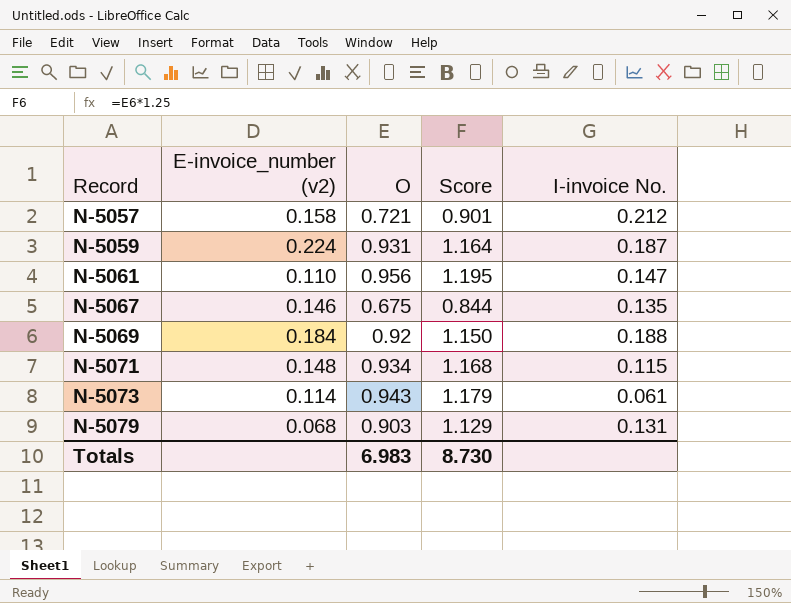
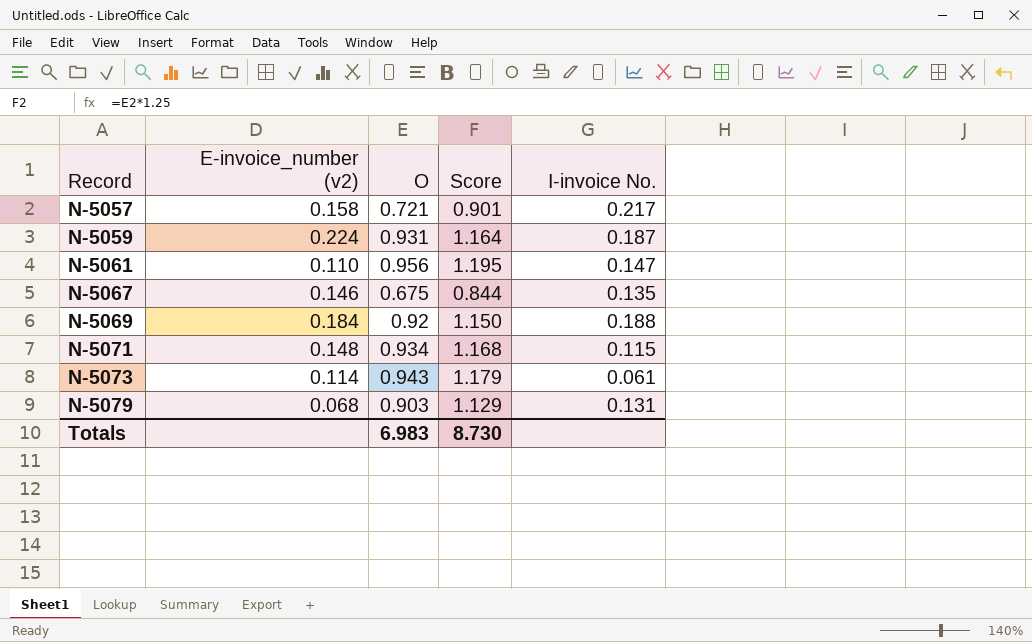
N-5057 | I-invoice No.: 0.212 -> 0.217

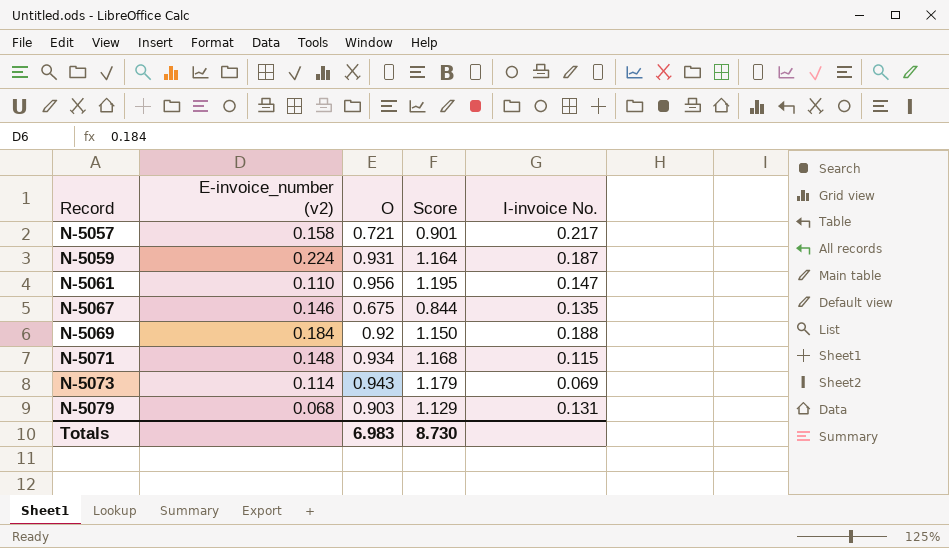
N-5073 | I-invoice No.: 0.061 -> 0.069

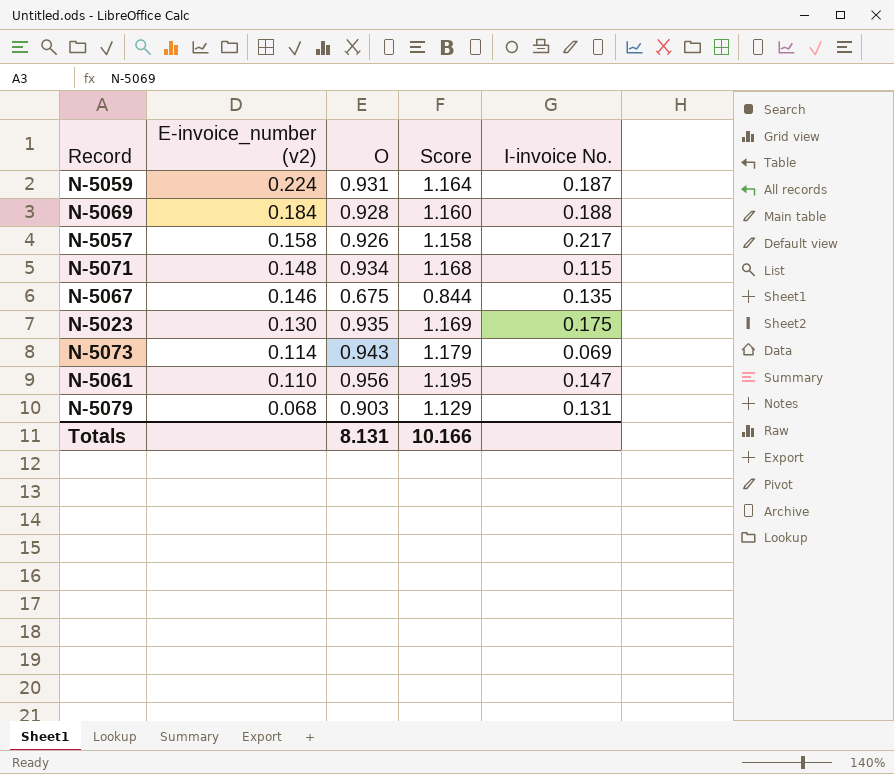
row order: Record ascending -> E-invoice_number (v2) descending
N-5069 | O: 0.92 -> 0.928
N-5069 | Score: 1.150 -> 1.160
N-5057 | O: 0.721 -> 0.926
N-5057 | Score: 0.901 -> 1.158
row N-5023: none -> 0.130 | 0.935 | 1.169 | 0.175
Totals | O: 6.983 -> 8.131
Totals | Score: 8.730 -> 10.166

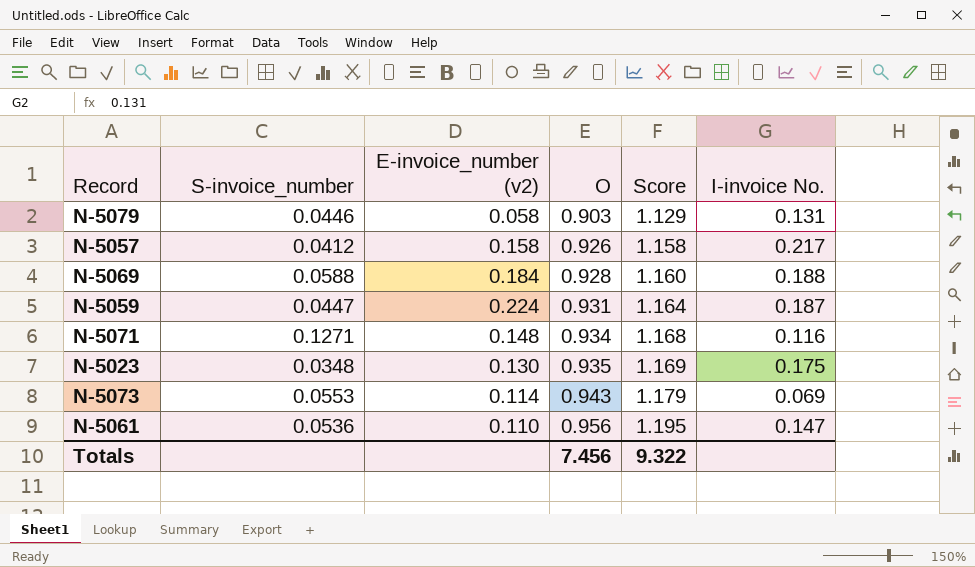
row order: E-invoice_number (v2) descending -> O ascending
column S-invoice_number | position: none -> 2
row N-5067: 0.146 | 0.675 | 0.844 | 0.135 -> none
N-5079 | E-invoice_number (v2): 0.068 -> 0.058
N-5071 | I-invoice No.: 0.115 -> 0.116
Totals | O: 8.131 -> 7.456
Totals | Score: 10.166 -> 9.322

